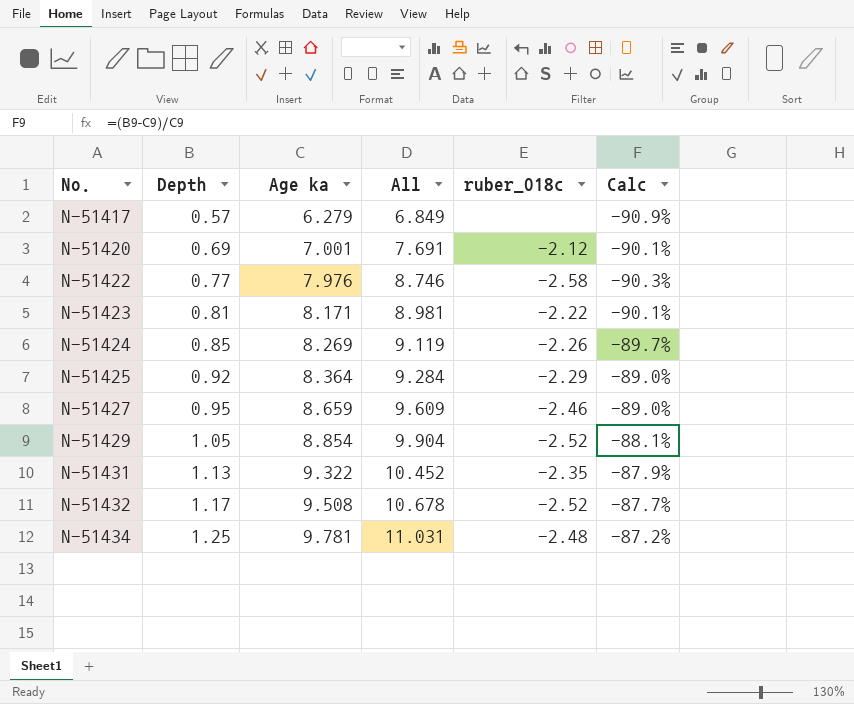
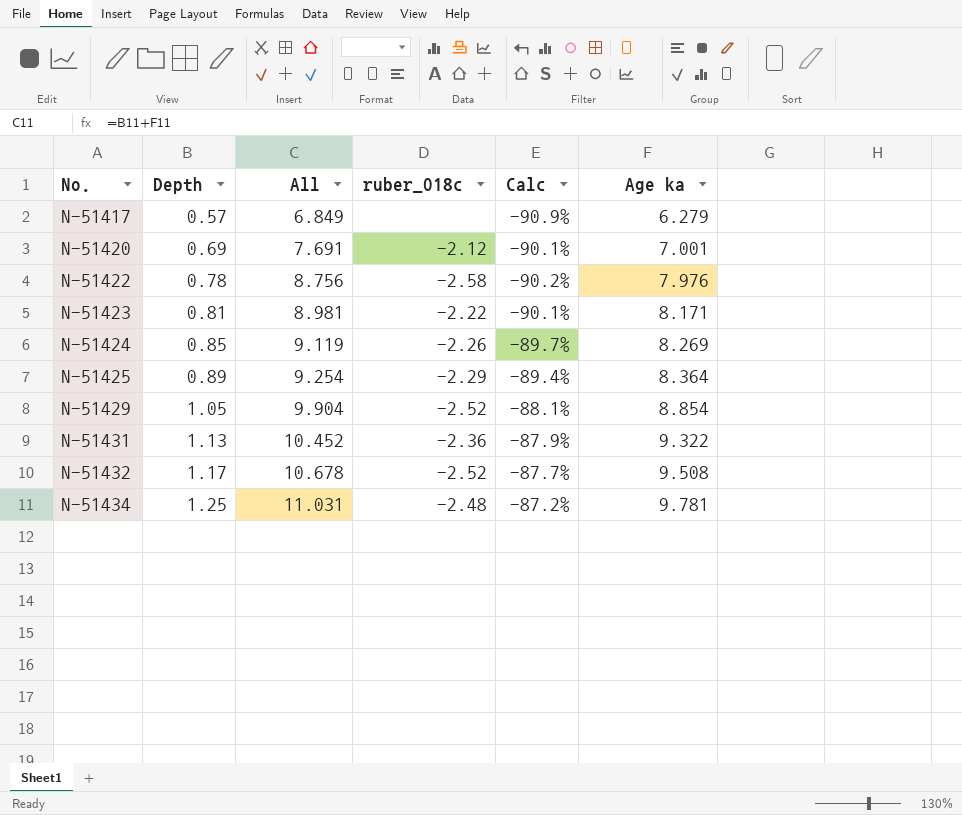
column Age ka | position: 3 -> 6
row N-51427: 0.95 | 8.659 | 9.609 | -2.46 | -89.0% -> none
N-51422 | Depth: 0.77 -> 0.78
N-51422 | All: 8.746 -> 8.756
N-51422 | Calc: -90.3% -> -90.2%
N-51425 | Depth: 0.92 -> 0.89
N-51425 | All: 9.284 -> 9.254
N-51425 | Calc: -89.0% -> -89.4%
N-51431 | ruber_O18c: -2.35 -> -2.36

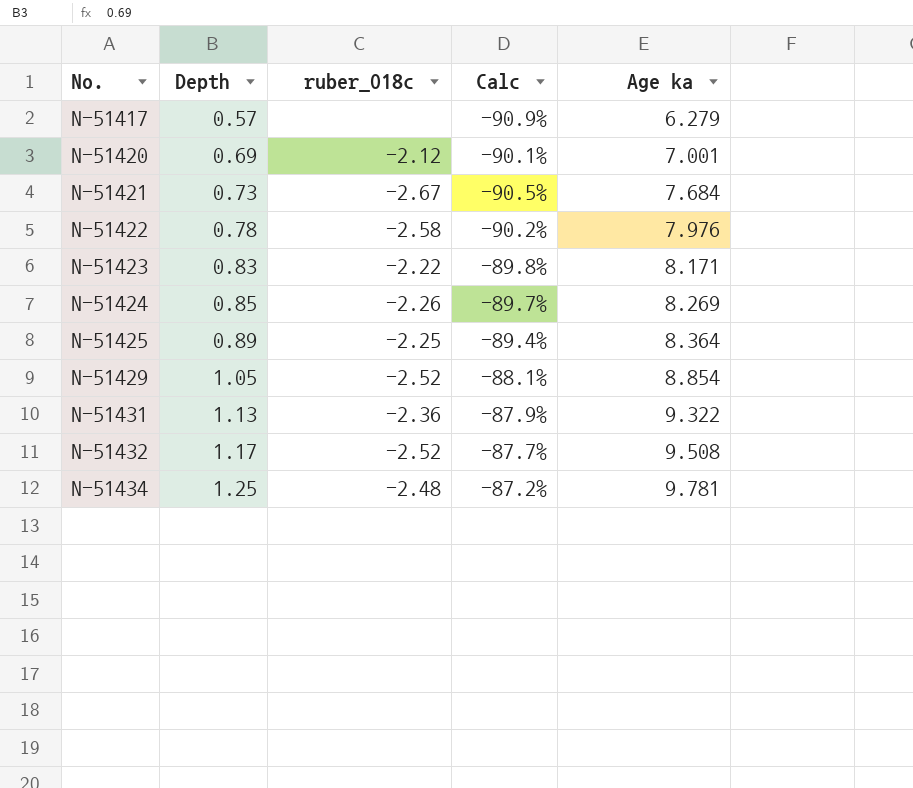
column All | formula: [Depth] + [Age ka] -> none
row N-51421: none -> 0.73 | -2.67 | -90.5% | 7.684
N-51423 | Depth: 0.81 -> 0.83
N-51423 | Calc: -90.1% -> -89.8%
N-51425 | ruber_O18c: -2.29 -> -2.25

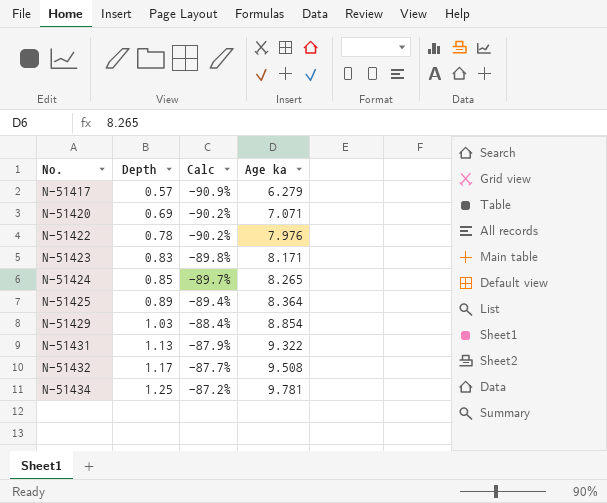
column ruber_O18c | position: 3 -> none
row N-51421: 0.73 | -2.67 | -90.5% | 7.684 -> none
N-51420 | Calc: -90.1% -> -90.2%
N-51420 | Age ka: 7.001 -> 7.071
N-51424 | Age ka: 8.269 -> 8.265
N-51429 | Depth: 1.05 -> 1.03
N-51429 | Calc: -88.1% -> -88.4%

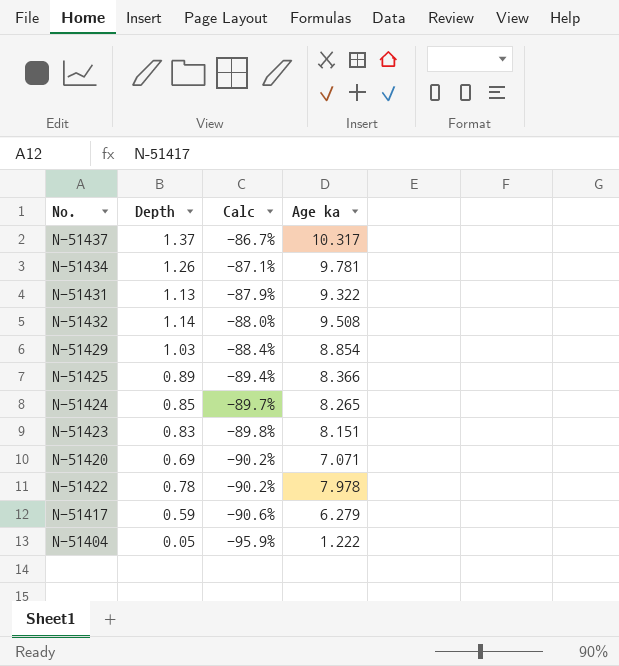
row order: No. ascending -> Calc descending
row N-51437: none -> 1.37 | -86.7% | 10.317
N-51434 | Depth: 1.25 -> 1.26
N-51434 | Calc: -87.2% -> -87.1%
N-51432 | Depth: 1.17 -> 1.14
N-51432 | Calc: -87.7% -> -88.0%
N-51425 | Age ka: 8.364 -> 8.366
N-51423 | Age ka: 8.171 -> 8.151
N-51422 | Age ka: 7.976 -> 7.978
N-51417 | Depth: 0.57 -> 0.59
N-51417 | Calc: -90.9% -> -90.6%
row N-51404: none -> 0.05 | -95.9% | 1.222

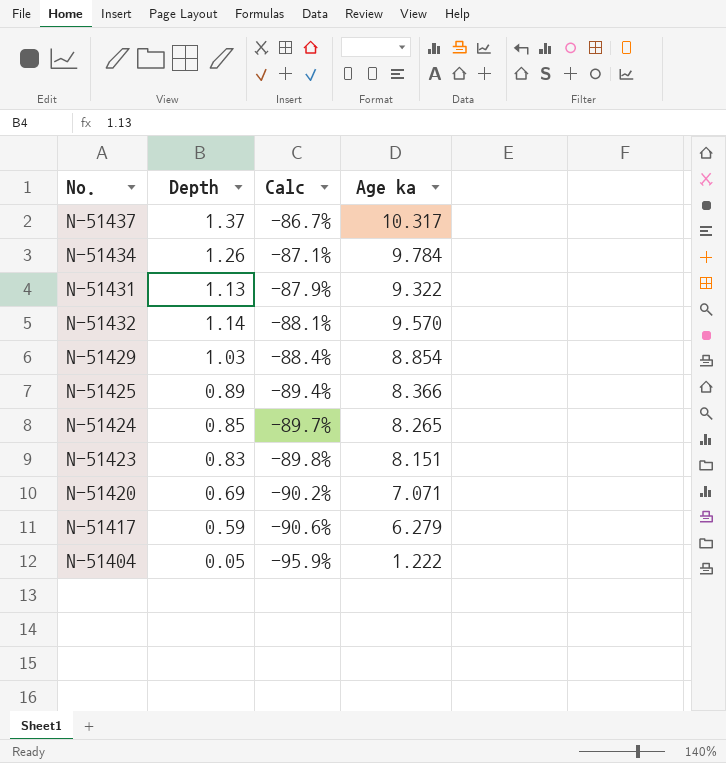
row N-51422: 0.78 | -90.2% | 7.978 -> none
N-51434 | Age ka: 9.781 -> 9.784
N-51432 | Calc: -88.0% -> -88.1%
N-51432 | Age ka: 9.508 -> 9.570

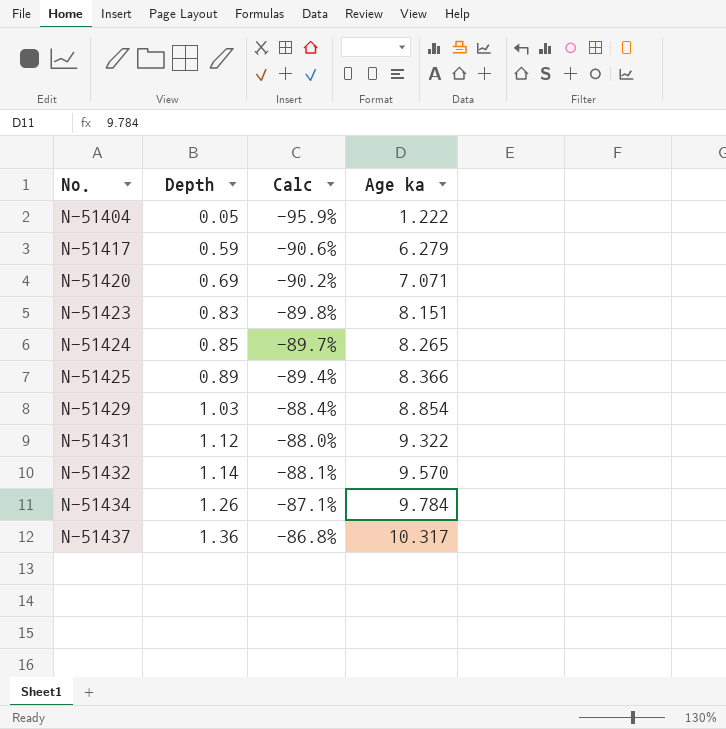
row order: Calc descending -> No. ascending
N-51431 | Depth: 1.13 -> 1.12
N-51431 | Calc: -87.9% -> -88.0%
N-51437 | Depth: 1.37 -> 1.36
N-51437 | Calc: -86.7% -> -86.8%

